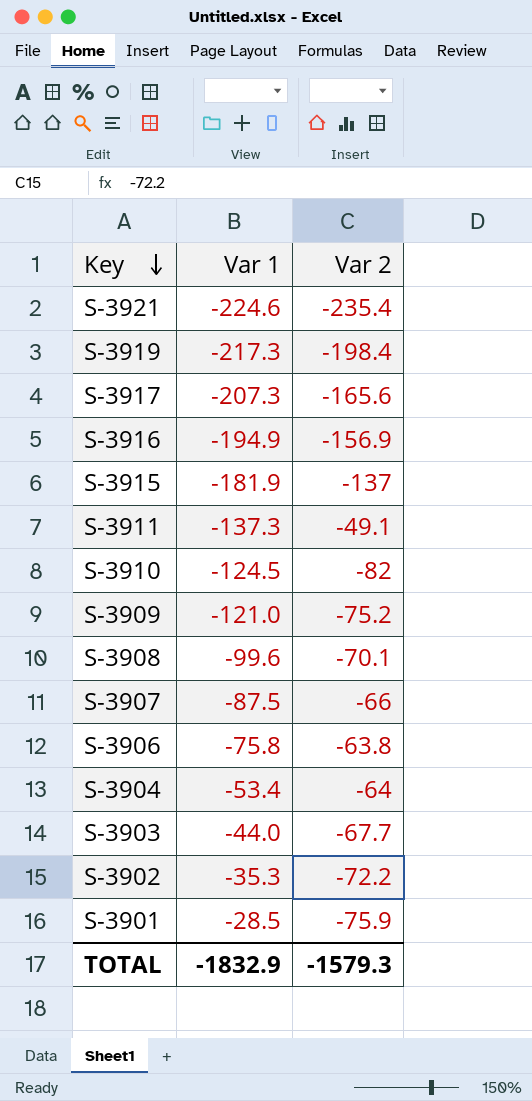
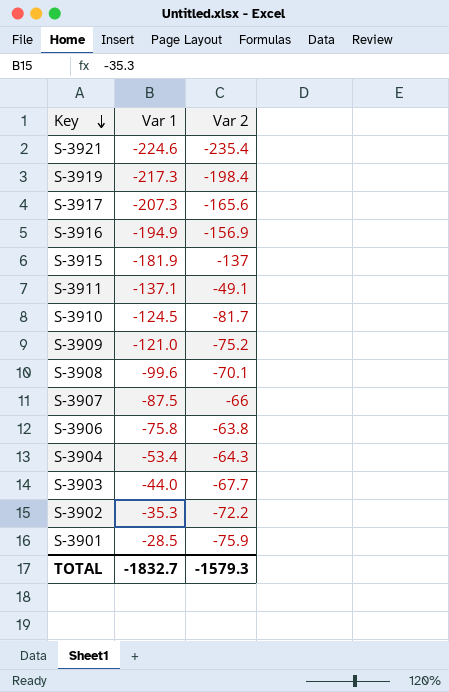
S-3911 | Var 1: -137.3 -> -137.1
S-3910 | Var 2: -82 -> -81.7
S-3904 | Var 2: -64 -> -64.3
TOTAL | Var 1: -1832.9 -> -1832.7

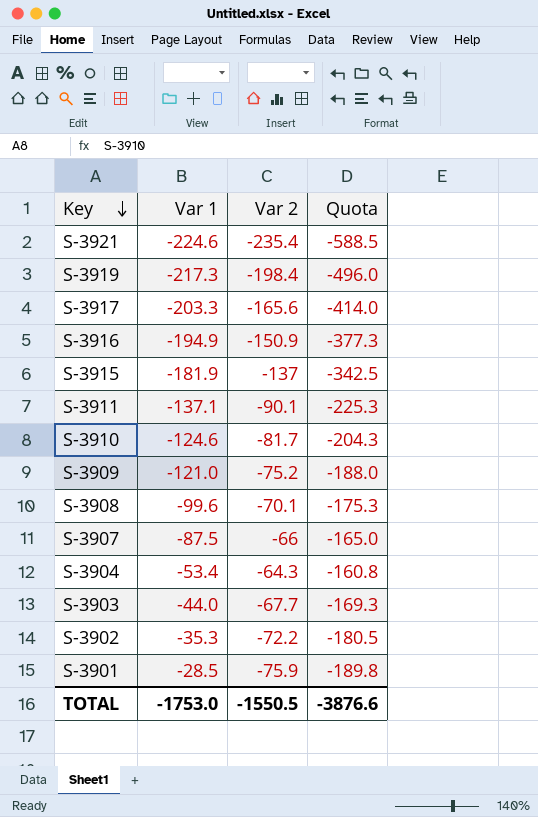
column Quota | formula: none -> [Var 2] * 2.5
row S-3906: -75.8 | -63.8 -> none
S-3917 | Var 1: -207.3 -> -203.3
S-3916 | Var 2: -156.9 -> -150.9
S-3911 | Var 2: -49.1 -> -90.1
S-3910 | Var 1: -124.5 -> -124.6
TOTAL | Var 1: -1832.7 -> -1753.0
TOTAL | Var 2: -1579.3 -> -1550.5

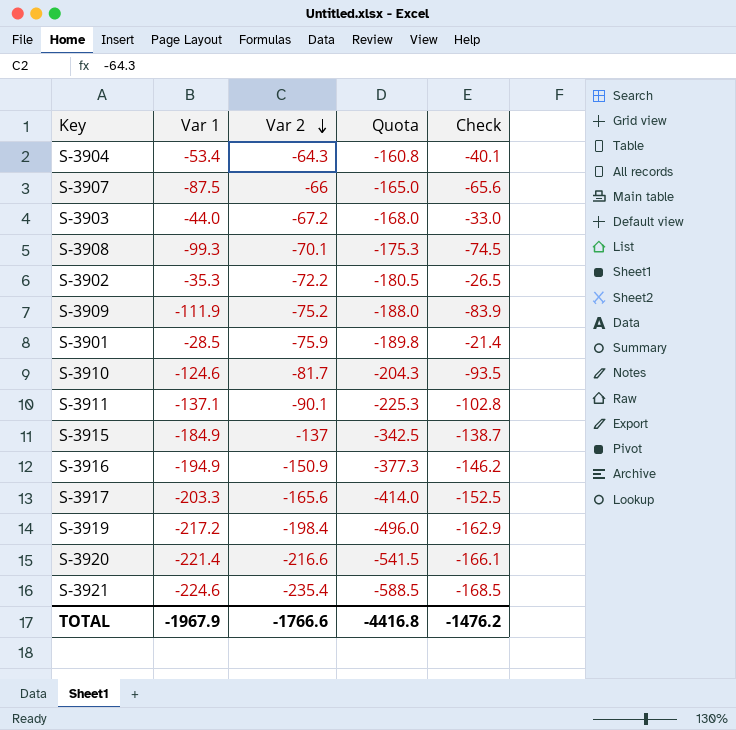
row order: Key descending -> Var 2 descending
column Check | formula: none -> [Var 1] * 0.75
S-3903 | Var 2: -67.7 -> -67.2
S-3903 | Quota: -169.3 -> -168.0
S-3908 | Var 1: -99.6 -> -99.3
S-3909 | Var 1: -121.0 -> -111.9
S-3915 | Var 1: -181.9 -> -184.9
S-3919 | Var 1: -217.3 -> -217.2
row S-3920: none -> -221.4 | -216.6 | -541.5 | -166.1
TOTAL | Var 1: -1753.0 -> -1967.9
TOTAL | Var 2: -1550.5 -> -1766.6
TOTAL | Quota: -3876.6 -> -4416.8

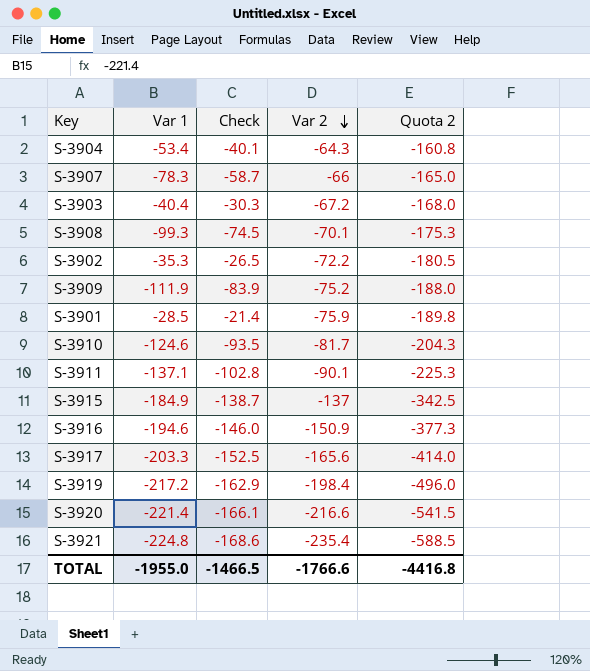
column Check | position: 5 -> 3
column name: Quota -> Quota 2
S-3907 | Var 1: -87.5 -> -78.3
S-3907 | Check: -65.6 -> -58.7
S-3903 | Var 1: -44.0 -> -40.4
S-3903 | Check: -33.0 -> -30.3
S-3916 | Var 1: -194.9 -> -194.6
S-3916 | Check: -146.2 -> -146.0
S-3921 | Var 1: -224.6 -> -224.8
S-3921 | Check: -168.5 -> -168.6
TOTAL | Var 1: -1967.9 -> -1955.0
TOTAL | Check: -1476.2 -> -1466.5

